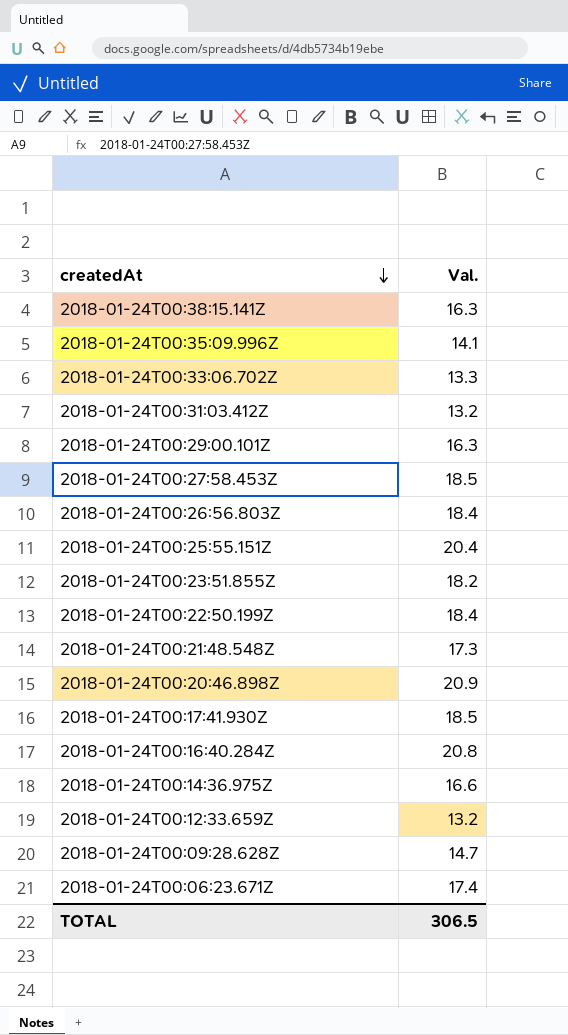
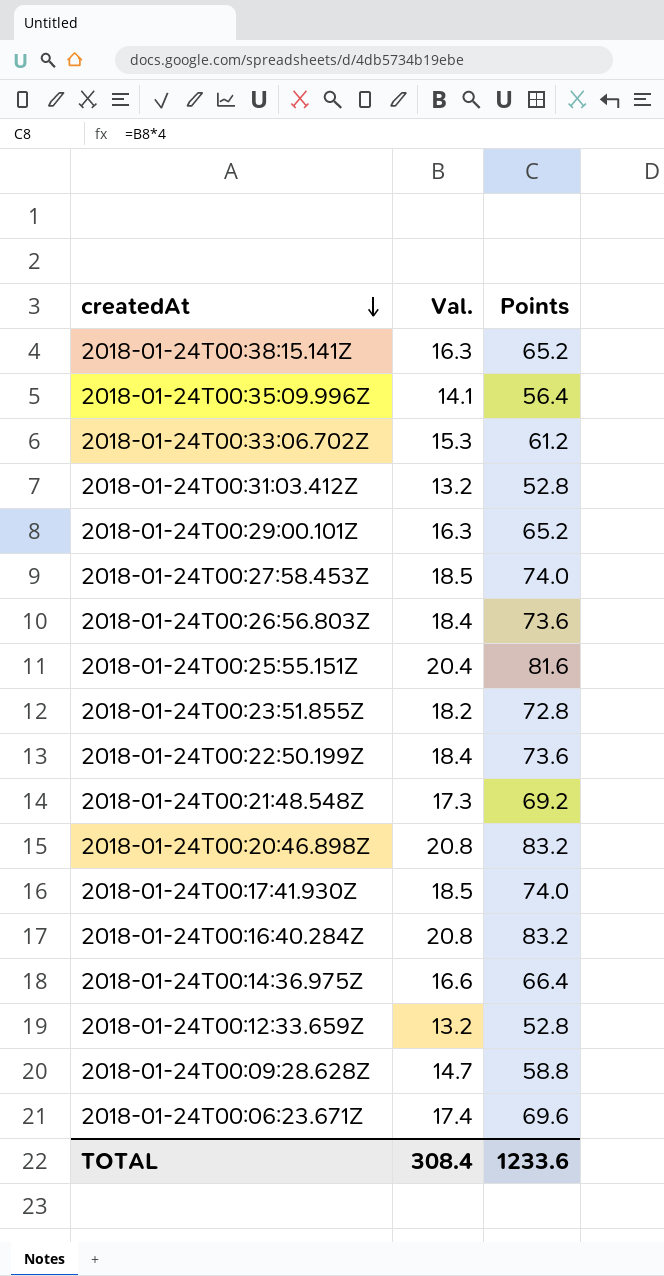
column Points | formula: none -> [Val.] * 4
2018-01-24T00:33:06.702Z | Val.: 13.3 -> 15.3
2018-01-24T00:20:46.898Z | Val.: 20.9 -> 20.8
TOTAL | Val.: 306.5 -> 308.4

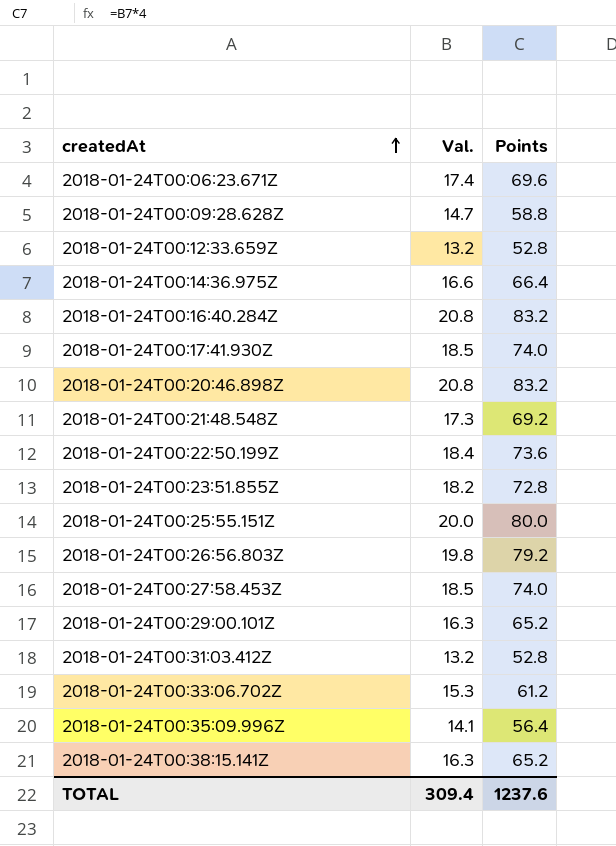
row order: createdAt descending -> createdAt ascending
2018-01-24T00:25:55.151Z | Val.: 20.4 -> 20.0
2018-01-24T00:25:55.151Z | Points: 81.6 -> 80.0
2018-01-24T00:26:56.803Z | Val.: 18.4 -> 19.8
2018-01-24T00:26:56.803Z | Points: 73.6 -> 79.2
TOTAL | Val.: 308.4 -> 309.4
TOTAL | Points: 1233.6 -> 1237.6

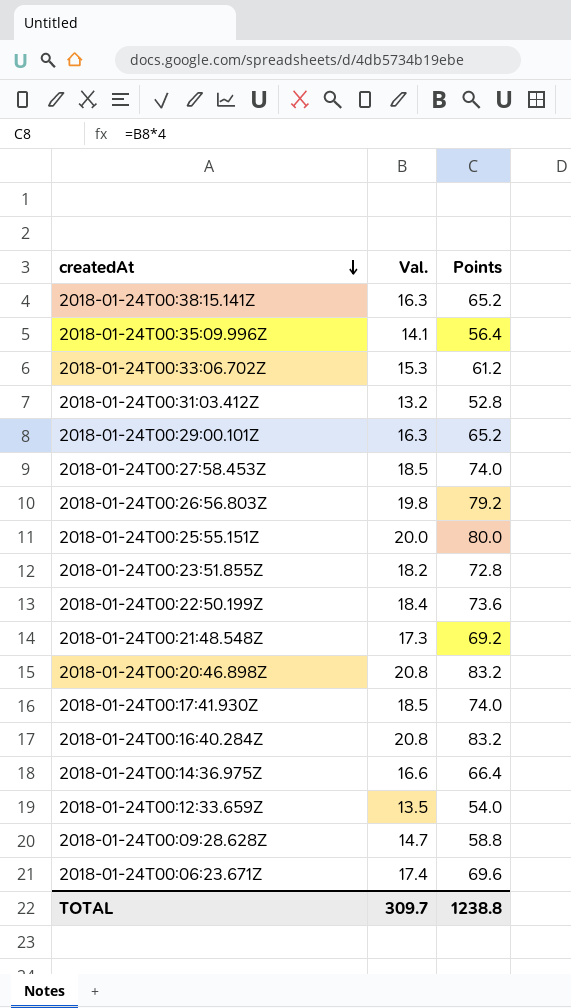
row order: createdAt ascending -> createdAt descending
2018-01-24T00:12:33.659Z | Val.: 13.2 -> 13.5
2018-01-24T00:12:33.659Z | Points: 52.8 -> 54.0
TOTAL | Val.: 309.4 -> 309.7
TOTAL | Points: 1237.6 -> 1238.8

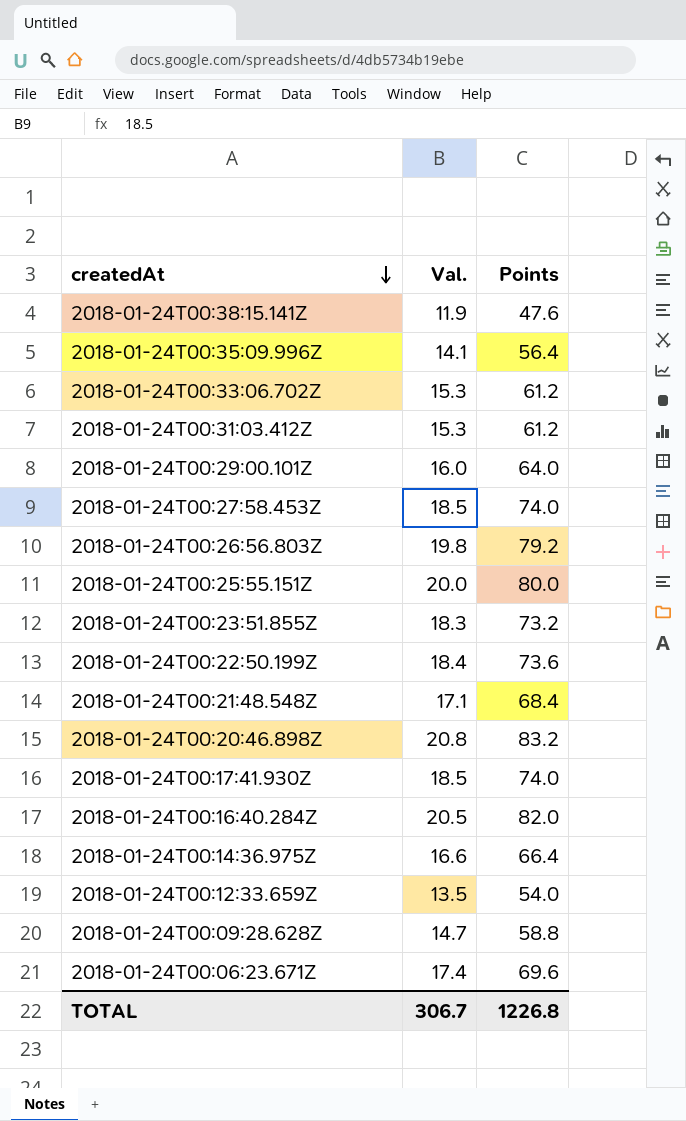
2018-01-24T00:38:15.141Z | Val.: 16.3 -> 11.9
2018-01-24T00:38:15.141Z | Points: 65.2 -> 47.6
2018-01-24T00:31:03.412Z | Val.: 13.2 -> 15.3
2018-01-24T00:31:03.412Z | Points: 52.8 -> 61.2
2018-01-24T00:29:00.101Z | Val.: 16.3 -> 16.0
2018-01-24T00:29:00.101Z | Points: 65.2 -> 64.0
2018-01-24T00:23:51.855Z | Val.: 18.2 -> 18.3
2018-01-24T00:23:51.855Z | Points: 72.8 -> 73.2
2018-01-24T00:21:48.548Z | Val.: 17.3 -> 17.1
2018-01-24T00:21:48.548Z | Points: 69.2 -> 68.4
2018-01-24T00:16:40.284Z | Val.: 20.8 -> 20.5
2018-01-24T00:16:40.284Z | Points: 83.2 -> 82.0
TOTAL | Val.: 309.7 -> 306.7
TOTAL | Points: 1238.8 -> 1226.8

